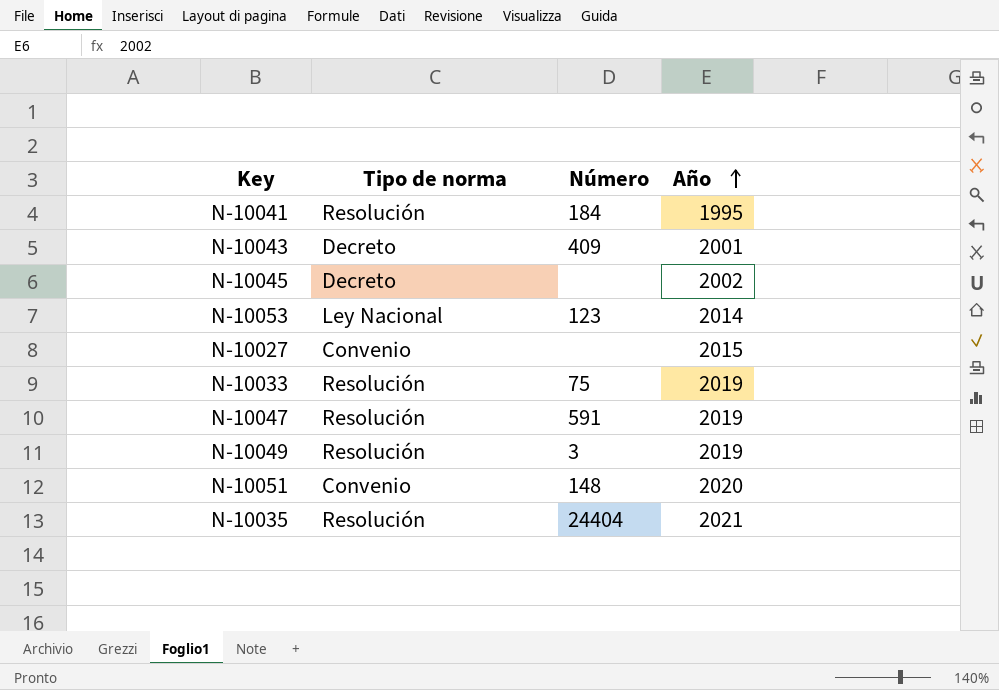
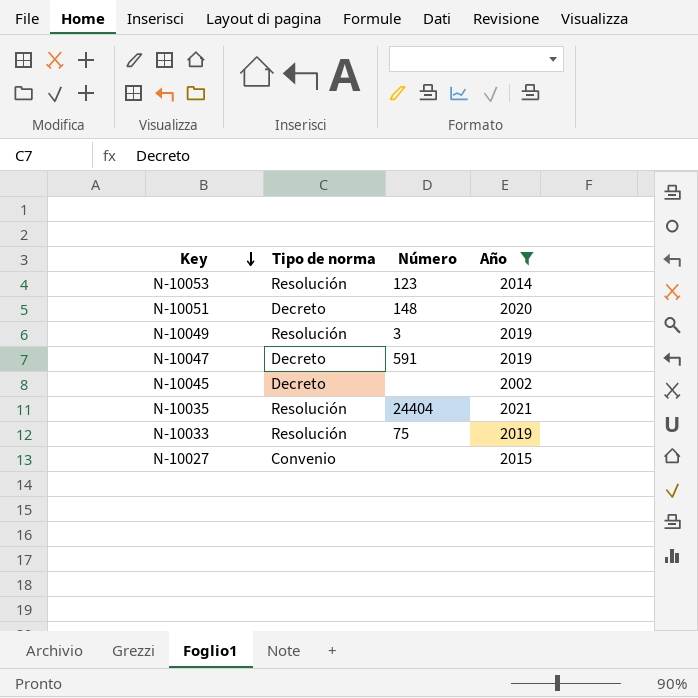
filter: none -> Año >= 2002
row order: Año ascending -> Key descending
N-10053 | Tipo de norma: Ley Nacional -> Resolución
N-10051 | Tipo de norma: Convenio -> Decreto
N-10047 | Tipo de norma: Resolución -> Decreto

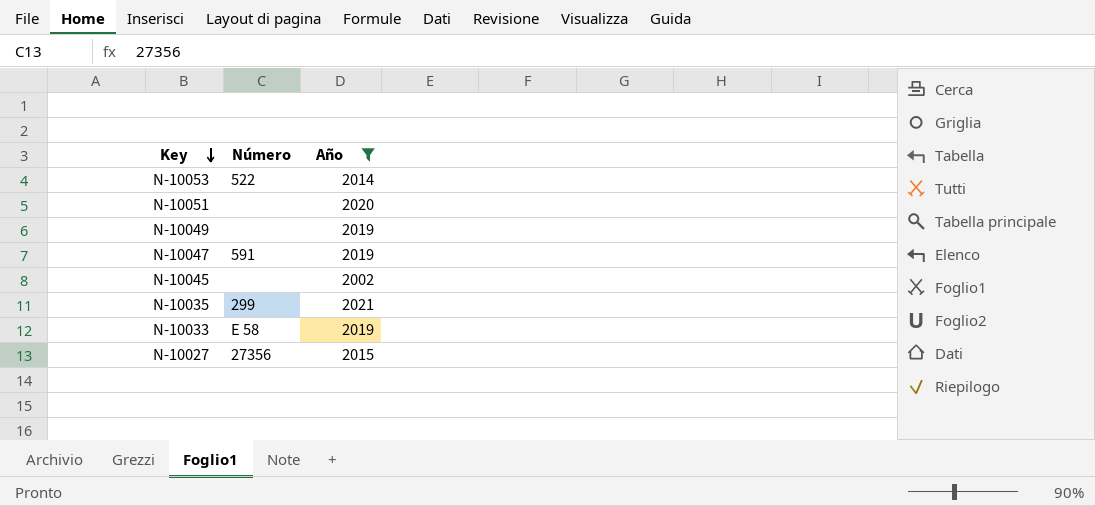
column Tipo de norma | position: 2 -> none
N-10053 | Número: 123 -> 522
N-10051 | Número: 148 -> none
N-10049 | Número: 3 -> none
N-10035 | Número: 24404 -> 299
N-10033 | Número: 75 -> E 58
N-10027 | Número: none -> 27356

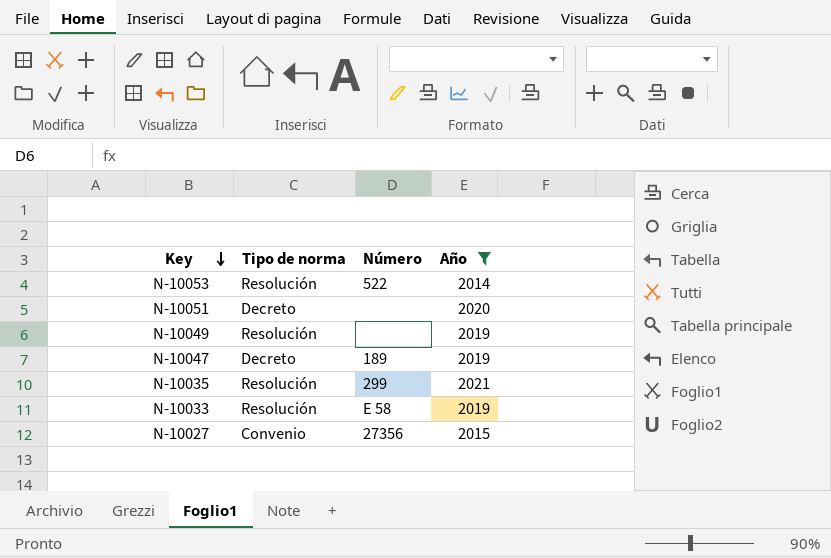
column Tipo de norma | position: none -> 2
row N-10045: none | 2002 -> none
N-10047 | Número: 591 -> 189

